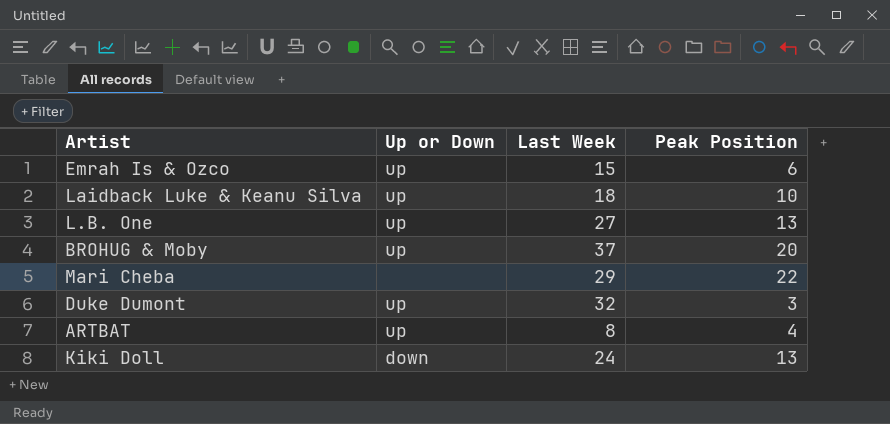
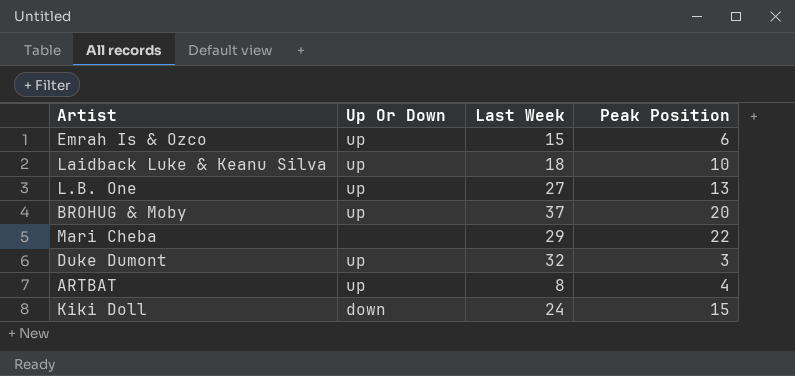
column name: Up or Down -> Up Or Down
Kiki Doll | Peak Position: 13 -> 15

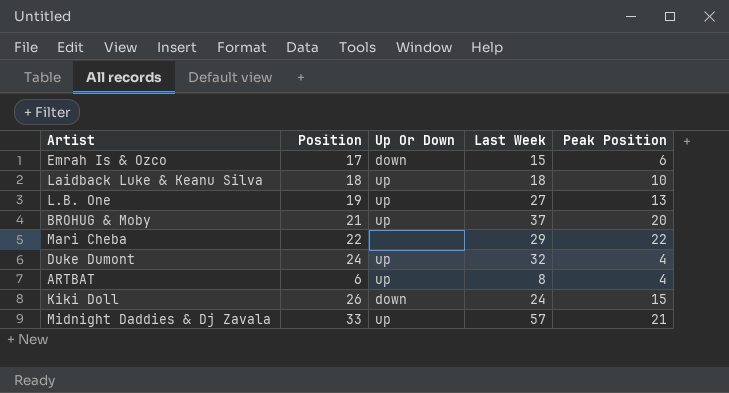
column Position | position: none -> 2
Emrah Is & Ozco | Up Or Down: up -> down
Duke Dumont | Peak Position: 3 -> 4
row Midnight Daddies & Dj Zavala: none -> 33 | up | 57 | 21

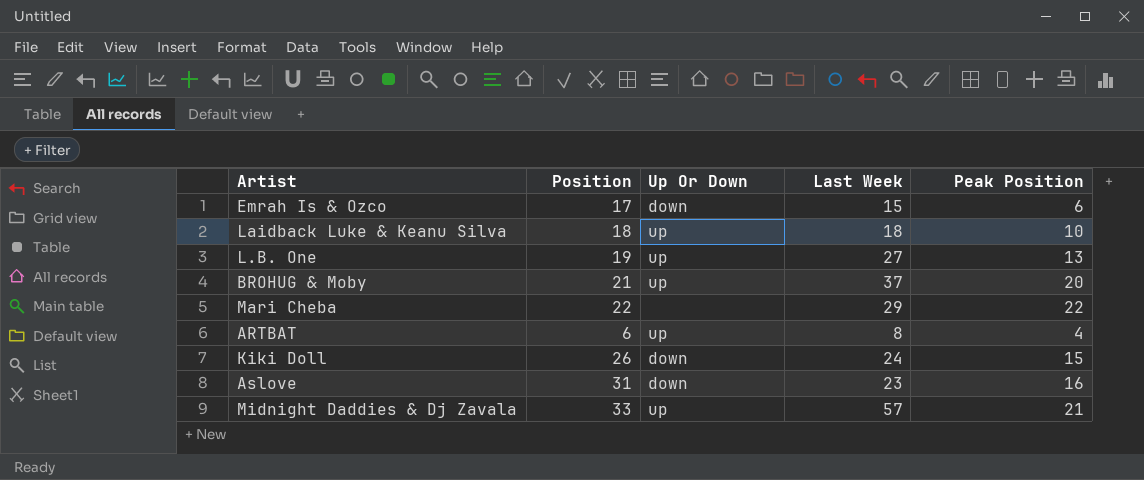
row Duke Dumont: 24 | up | 32 | 4 -> none
row Aslove: none -> 31 | down | 23 | 16

